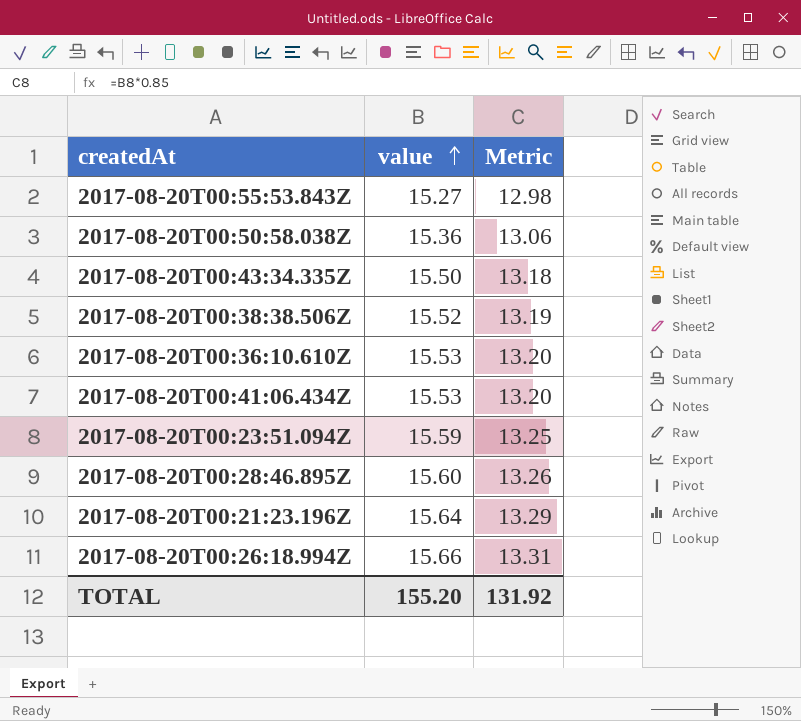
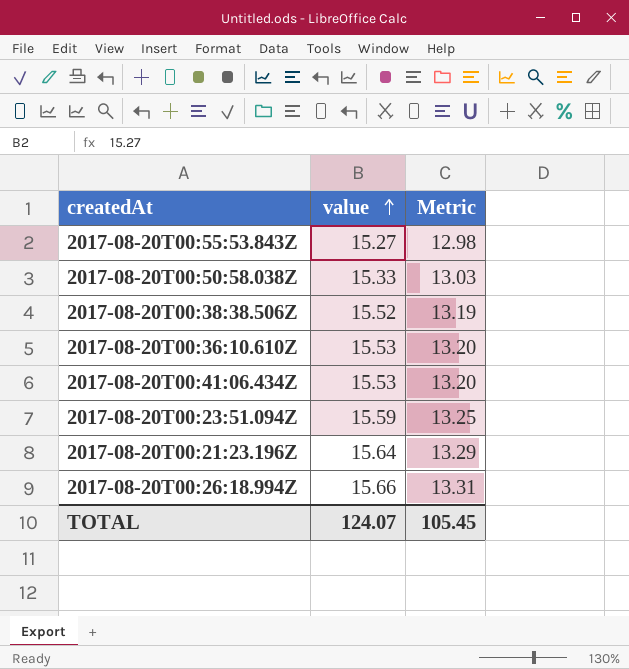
row 2017-08-20T00:43:34.335Z: 15.50 | 13.18 -> none
row 2017-08-20T00:28:46.895Z: 15.60 | 13.26 -> none
2017-08-20T00:50:58.038Z | value: 15.36 -> 15.33
2017-08-20T00:50:58.038Z | Metric: 13.06 -> 13.03
TOTAL | value: 155.20 -> 124.07
TOTAL | Metric: 131.92 -> 105.45

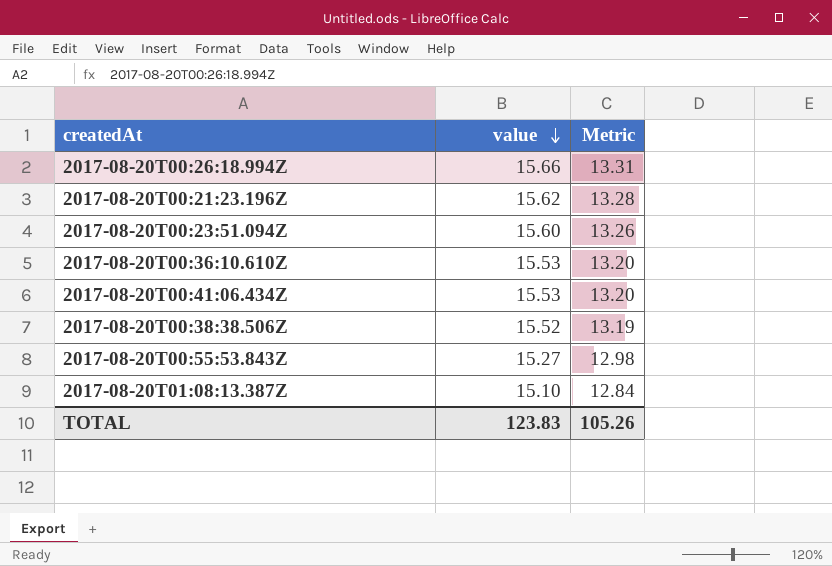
row order: value ascending -> value descending
row 2017-08-20T00:50:58.038Z: 15.33 | 13.03 -> none
2017-08-20T00:21:23.196Z | value: 15.64 -> 15.62
2017-08-20T00:21:23.196Z | Metric: 13.29 -> 13.28
2017-08-20T00:23:51.094Z | value: 15.59 -> 15.60
2017-08-20T00:23:51.094Z | Metric: 13.25 -> 13.26
row 2017-08-20T01:08:13.387Z: none -> 15.10 | 12.84
TOTAL | value: 124.07 -> 123.83
TOTAL | Metric: 105.45 -> 105.26

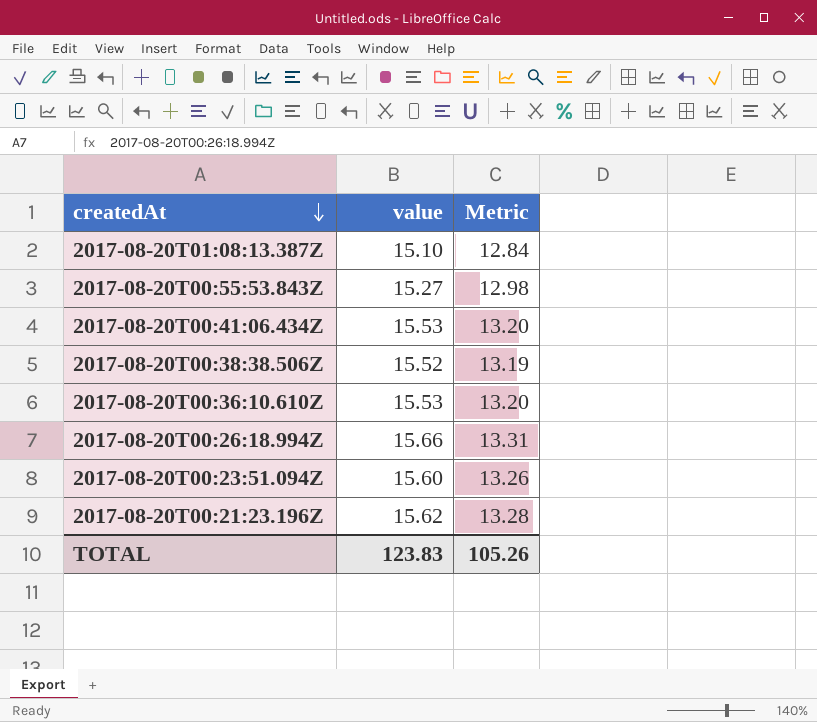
row order: value descending -> createdAt descending

